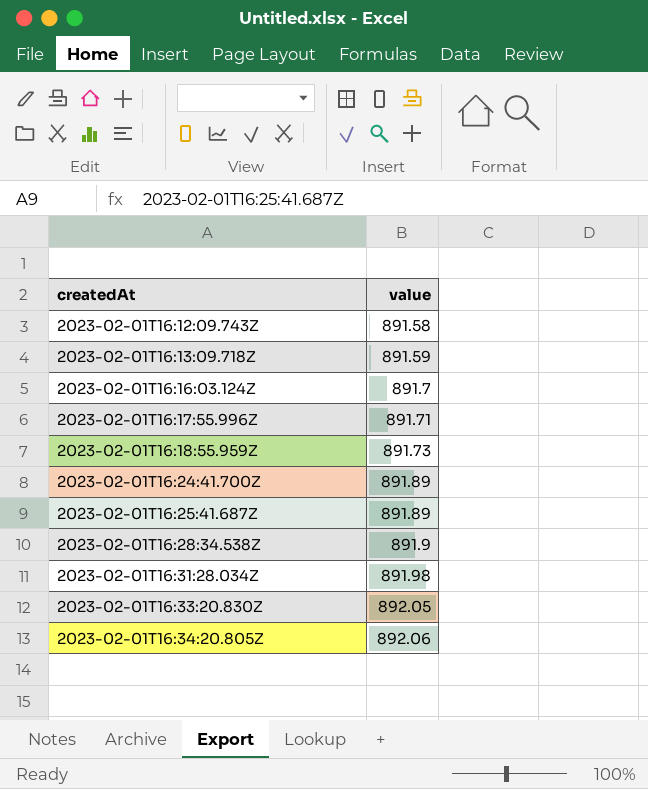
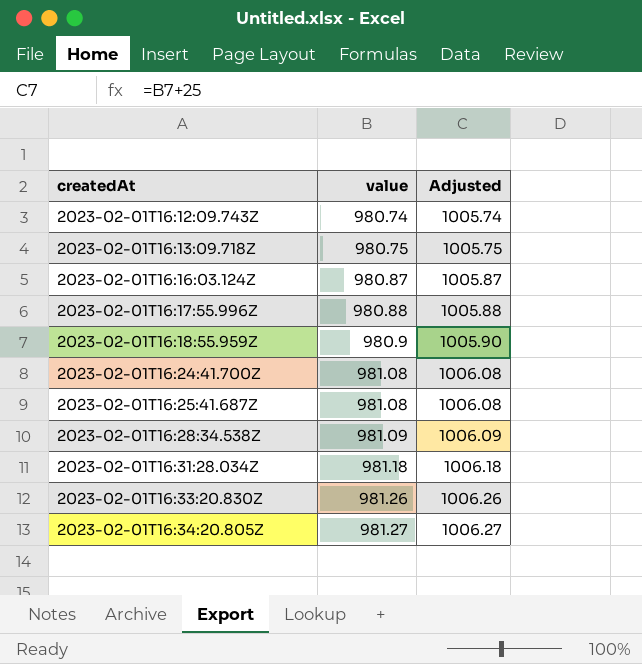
column Adjusted | formula: none -> [value] + 25
2023-02-01T16:12:09.743Z | value: 891.58 -> 980.74
2023-02-01T16:13:09.718Z | value: 891.59 -> 980.75
2023-02-01T16:16:03.124Z | value: 891.7 -> 980.87
2023-02-01T16:17:55.996Z | value: 891.71 -> 980.88
2023-02-01T16:18:55.959Z | value: 891.73 -> 980.9
2023-02-01T16:24:41.700Z | value: 891.89 -> 981.08
2023-02-01T16:25:41.687Z | value: 891.89 -> 981.08
2023-02-01T16:28:34.538Z | value: 891.9 -> 981.09
2023-02-01T16:31:28.034Z | value: 891.98 -> 981.18
2023-02-01T16:33:20.830Z | value: 892.05 -> 981.26
2023-02-01T16:34:20.805Z | value: 892.06 -> 981.27

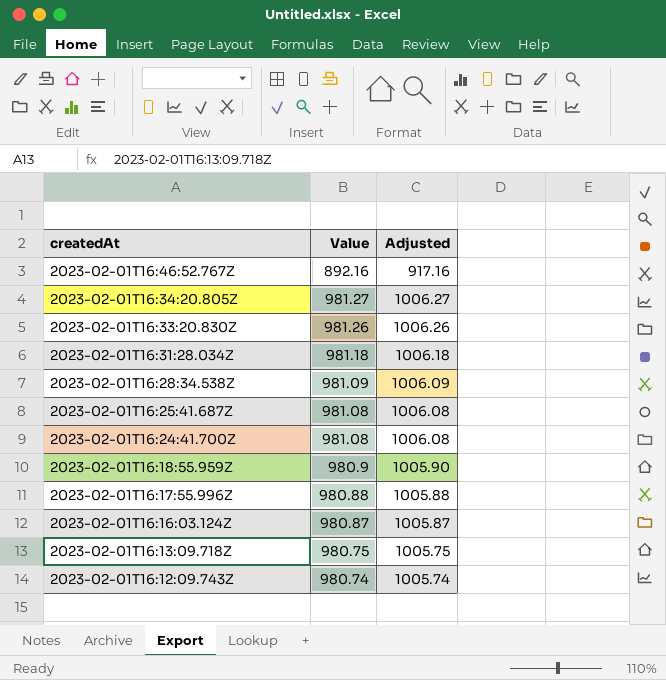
row order: createdAt ascending -> createdAt descending
column name: value -> Value
row 2023-02-01T16:46:52.767Z: none -> 892.16 | 917.16

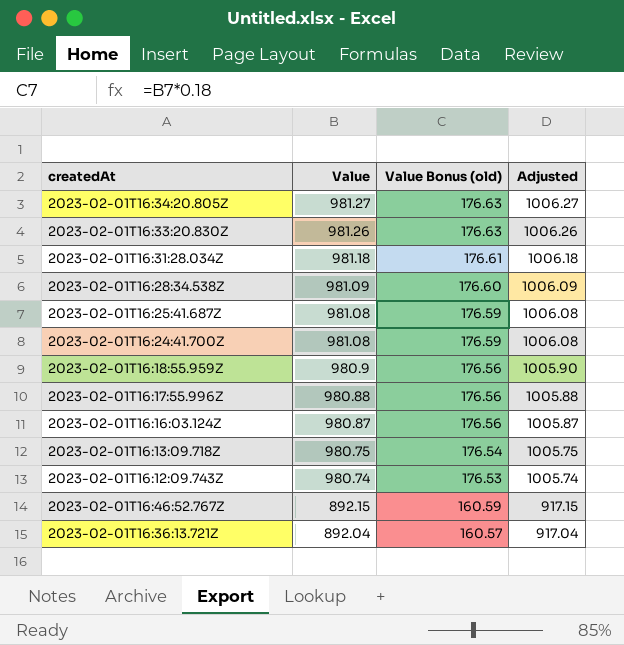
row order: createdAt descending -> Value descending
column Value Bonus (old) | formula: none -> [Value] * 0.18
2023-02-01T16:46:52.767Z | Value: 892.16 -> 892.15
2023-02-01T16:46:52.767Z | Adjusted: 917.16 -> 917.15
row 2023-02-01T16:36:13.721Z: none -> 892.04 | 160.57 | 917.04

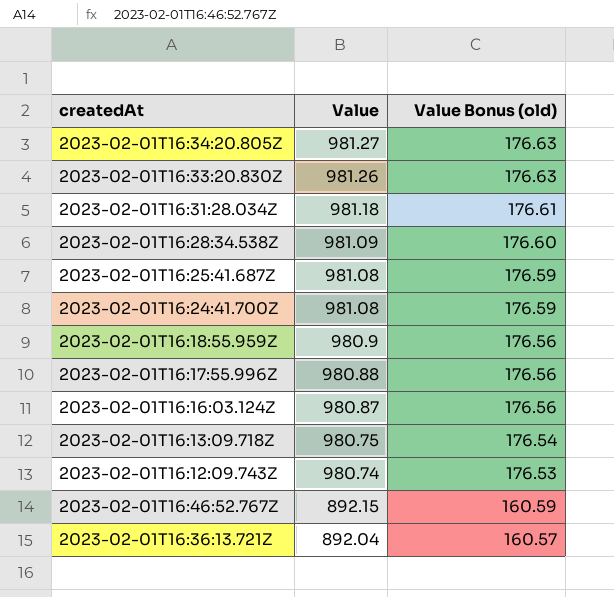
column Adjusted | formula: [Value] + 25 -> none

